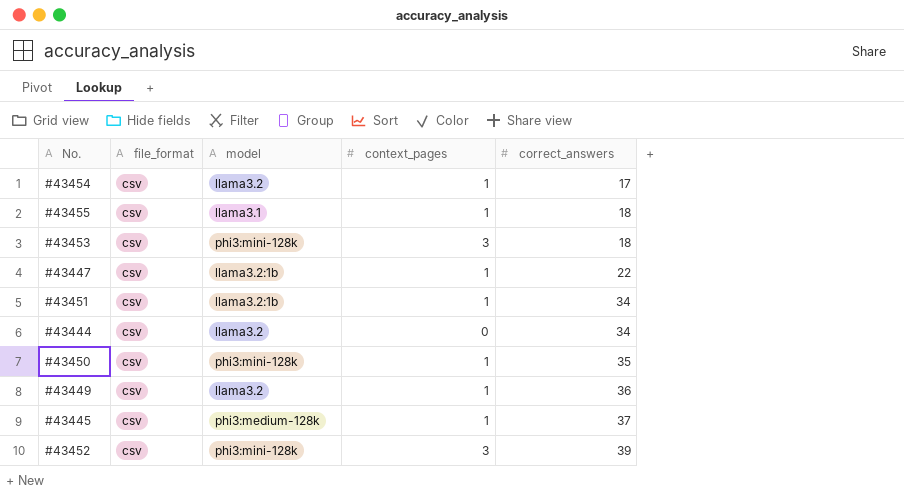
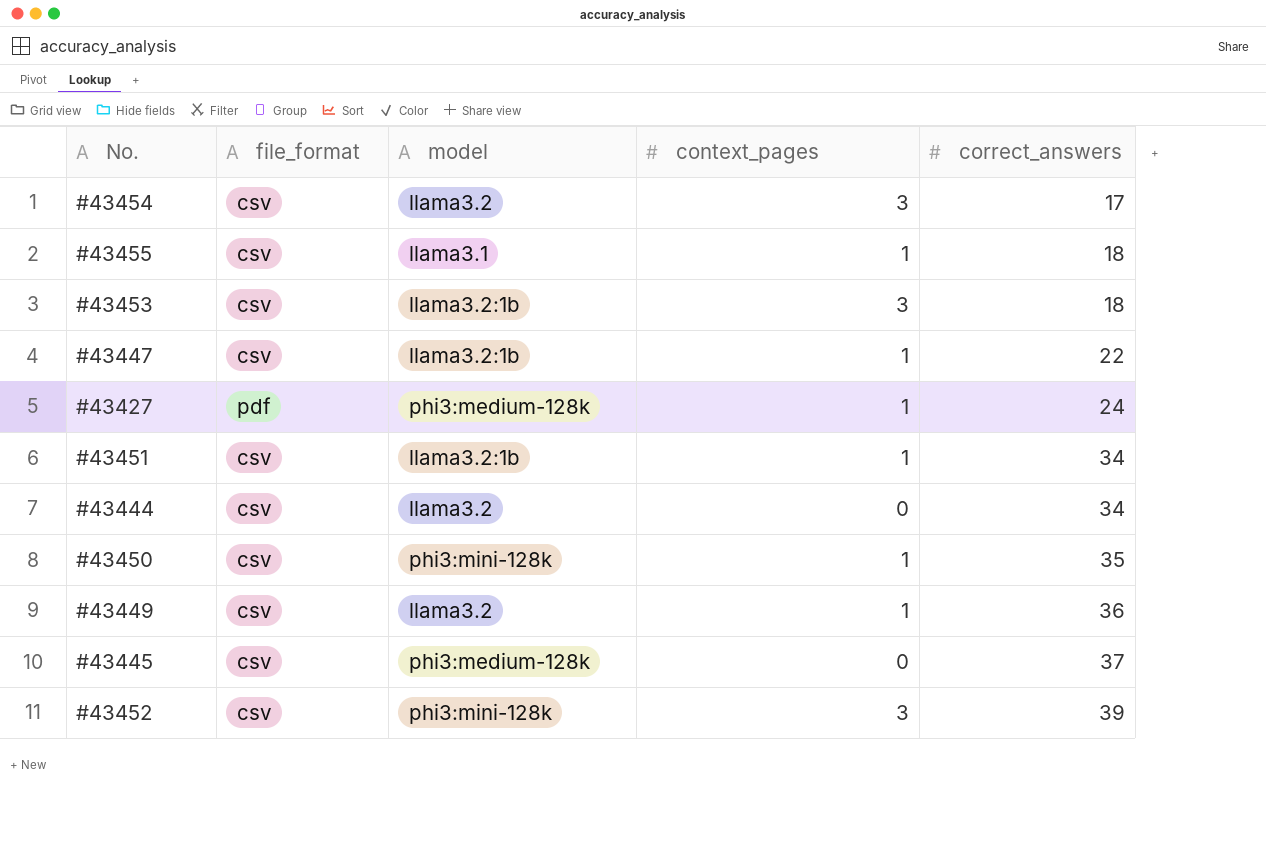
#43454 | context_pages: 1 -> 3
#43453 | model: phi3:mini-128k -> llama3.2:1b
row #43427: none -> pdf | phi3:medium-128k | 1 | 24
#43445 | context_pages: 1 -> 0

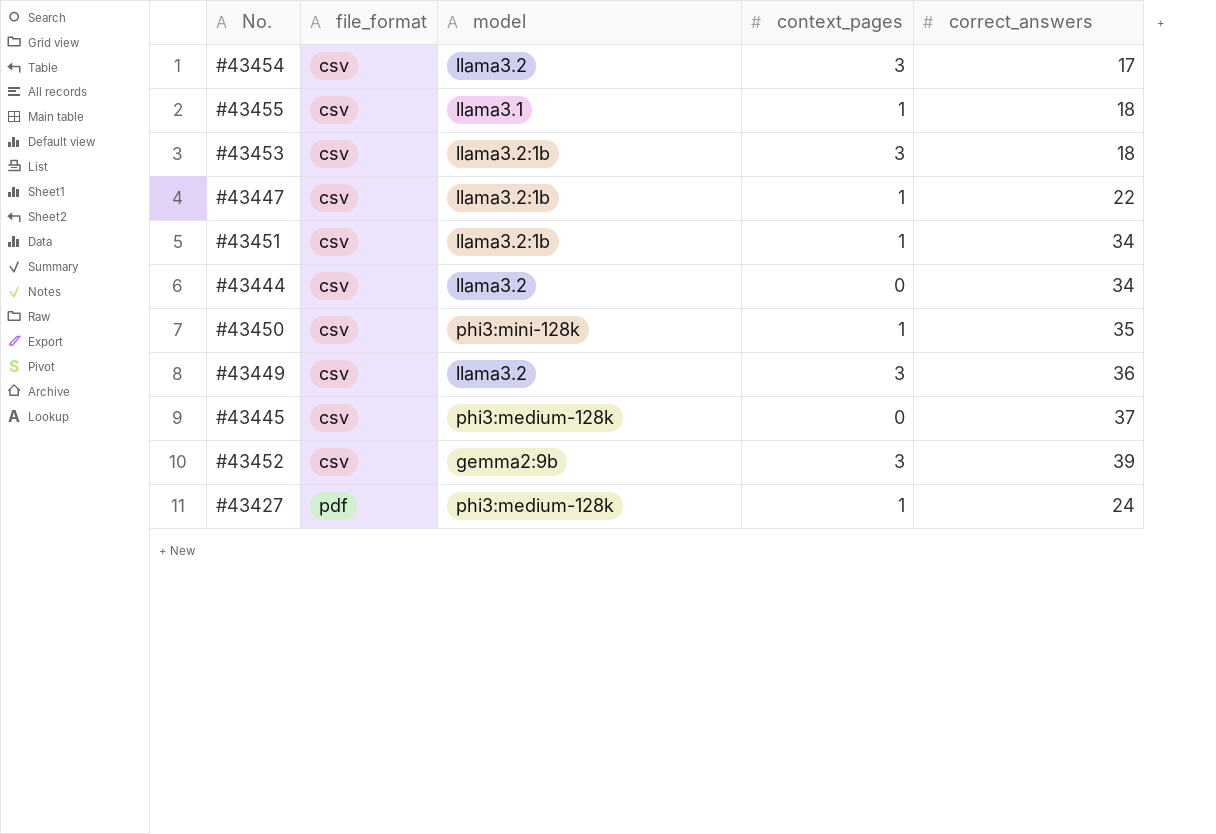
row order: correct_answers ascending -> file_format ascending
#43449 | context_pages: 1 -> 3
#43452 | model: phi3:mini-128k -> gemma2:9b

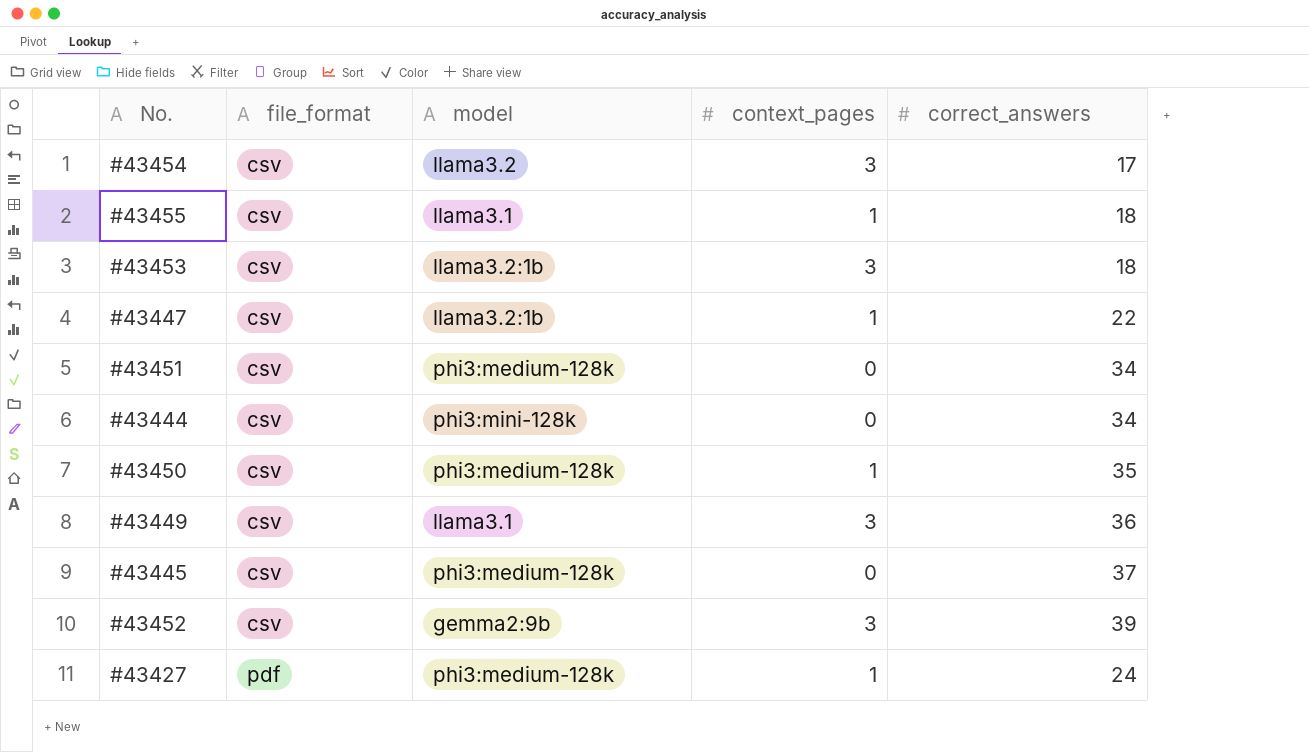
#43451 | model: llama3.2:1b -> phi3:medium-128k
#43451 | context_pages: 1 -> 0
#43444 | model: llama3.2 -> phi3:mini-128k
#43450 | model: phi3:mini-128k -> phi3:medium-128k
#43449 | model: llama3.2 -> llama3.1

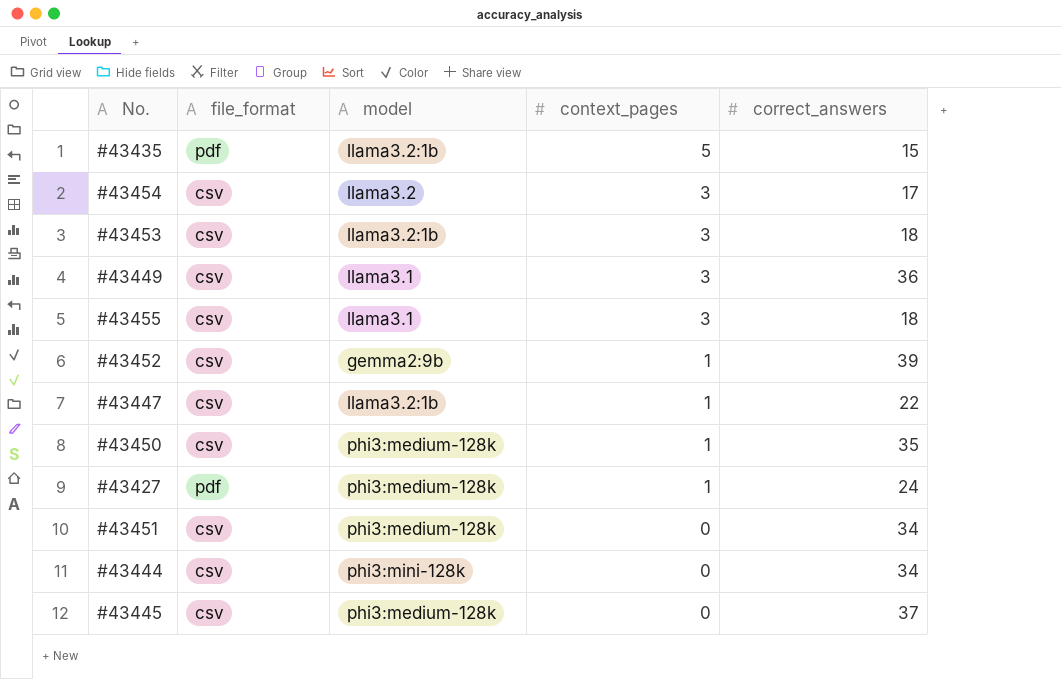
row order: file_format ascending -> context_pages descending
row #43435: none -> pdf | llama3.2:1b | 5 | 15
#43455 | context_pages: 1 -> 3
#43452 | context_pages: 3 -> 1

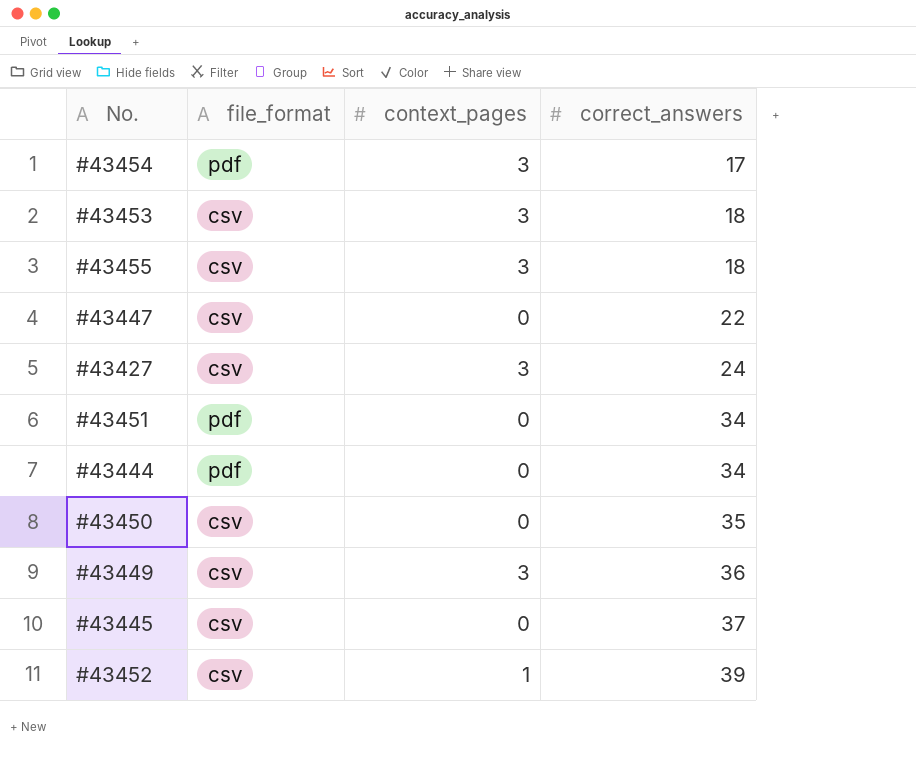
row order: context_pages descending -> correct_answers ascending
column model | position: 3 -> none
row #43435: pdf | llama3.2:1b | 5 | 15 -> none
#43454 | file_format: csv -> pdf
#43447 | context_pages: 1 -> 0
#43427 | file_format: pdf -> csv
#43427 | context_pages: 1 -> 3
#43451 | file_format: csv -> pdf
#43444 | file_format: csv -> pdf
#43450 | context_pages: 1 -> 0

